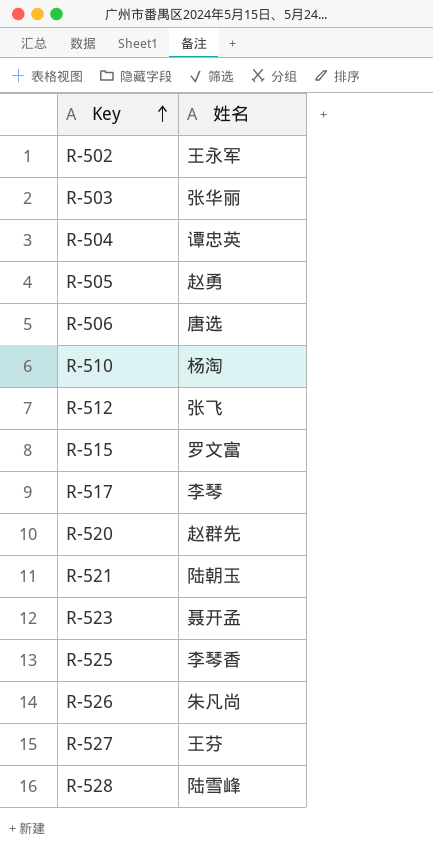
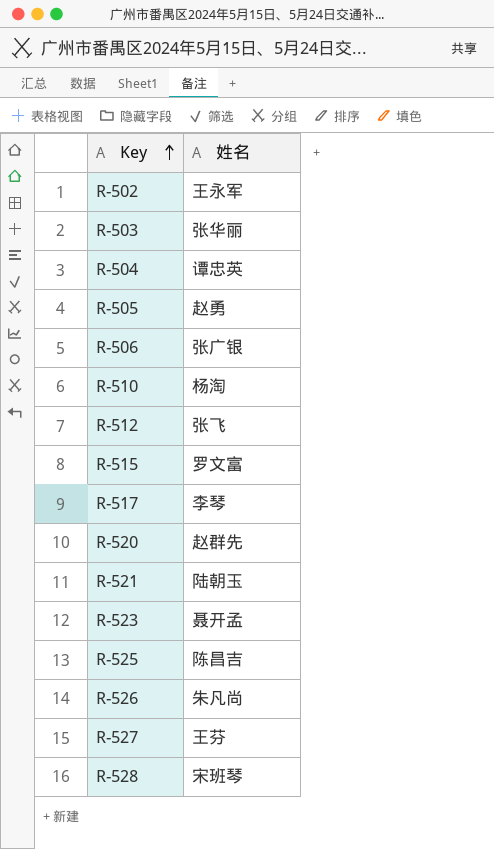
R-506 | 姓名: 唐选 -> 张广银
R-525 | 姓名: 李琴香 -> 陈昌吉
R-528 | 姓名: 陆雪峰 -> 宋班琴

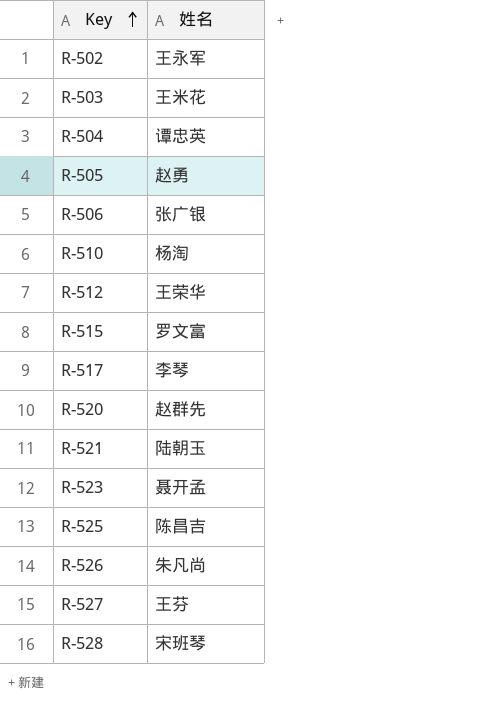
R-503 | 姓名: 张华丽 -> 王米花
R-512 | 姓名: 张飞 -> 王荣华

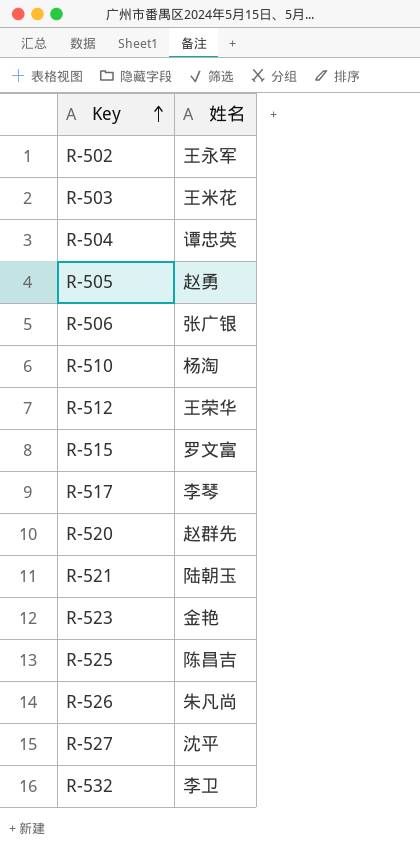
row R-528: 宋班琴 -> none
R-523 | 姓名: 聂开孟 -> 金艳
R-527 | 姓名: 王芬 -> 沈平
row R-532: none -> 李卫

